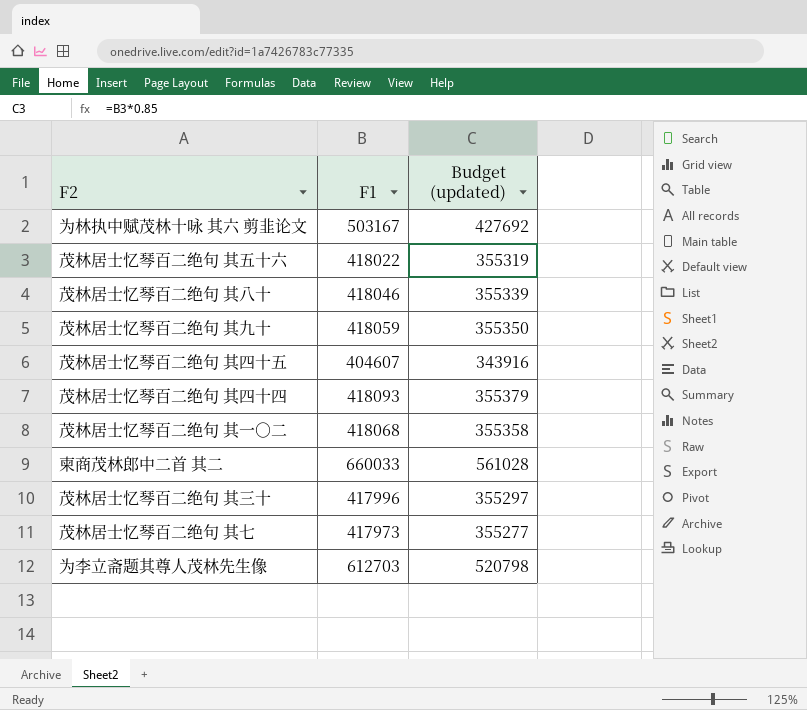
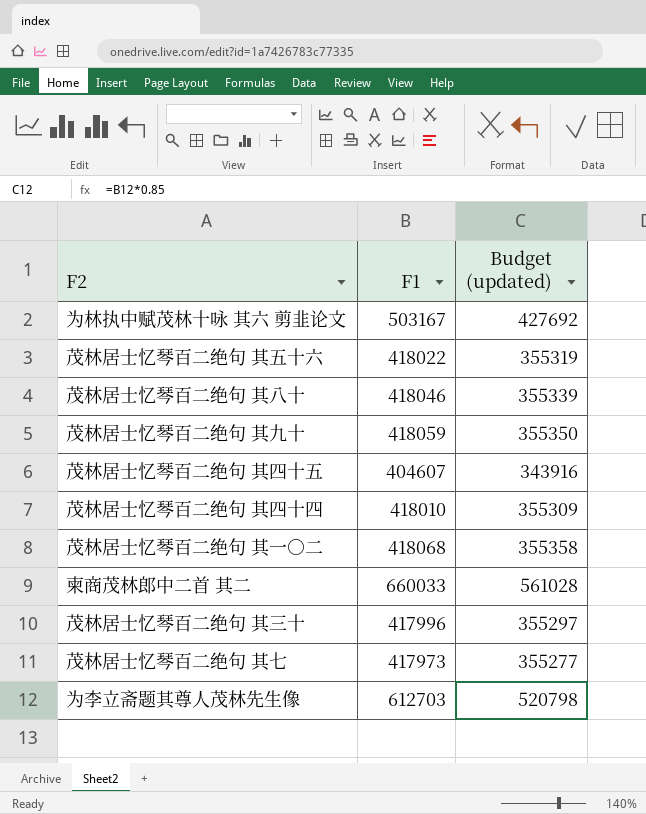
茂林居士忆琴百二绝句 其四十四 | F1: 418093 -> 418010
茂林居士忆琴百二绝句 其四十四 | Budget (updated): 355379 -> 355309

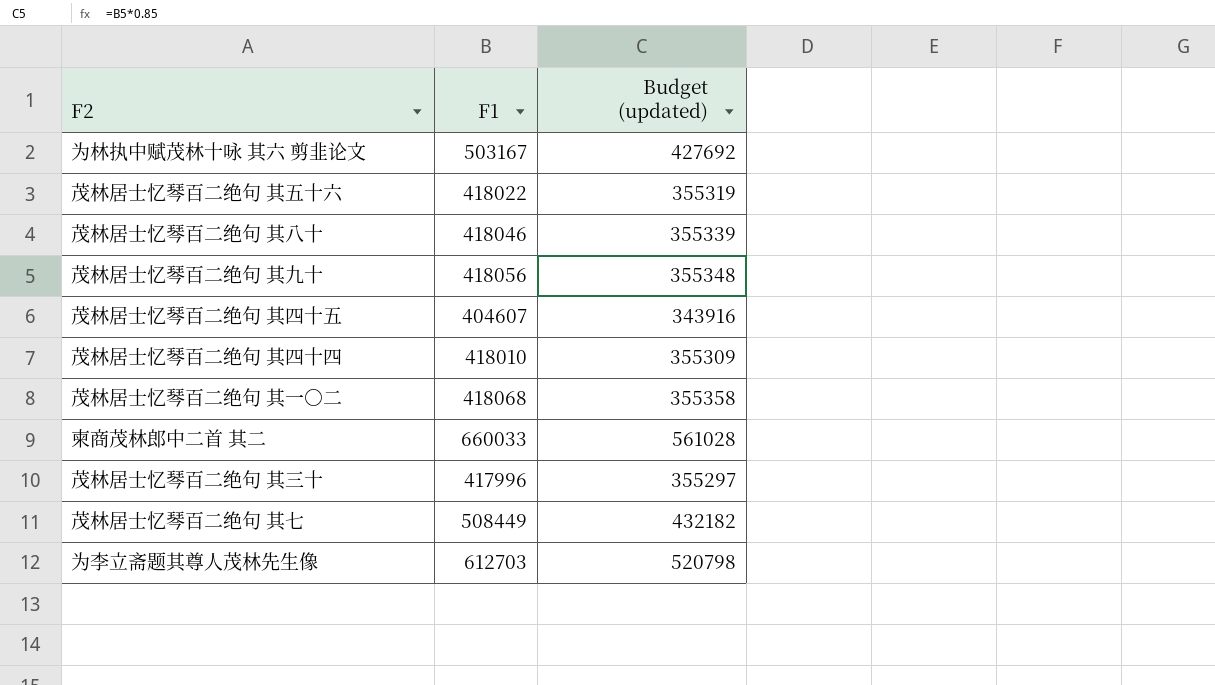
茂林居士忆琴百二绝句 其九十 | F1: 418059 -> 418056
茂林居士忆琴百二绝句 其九十 | Budget (updated): 355350 -> 355348
茂林居士忆琴百二绝句 其七 | F1: 417973 -> 508449
茂林居士忆琴百二绝句 其七 | Budget (updated): 355277 -> 432182

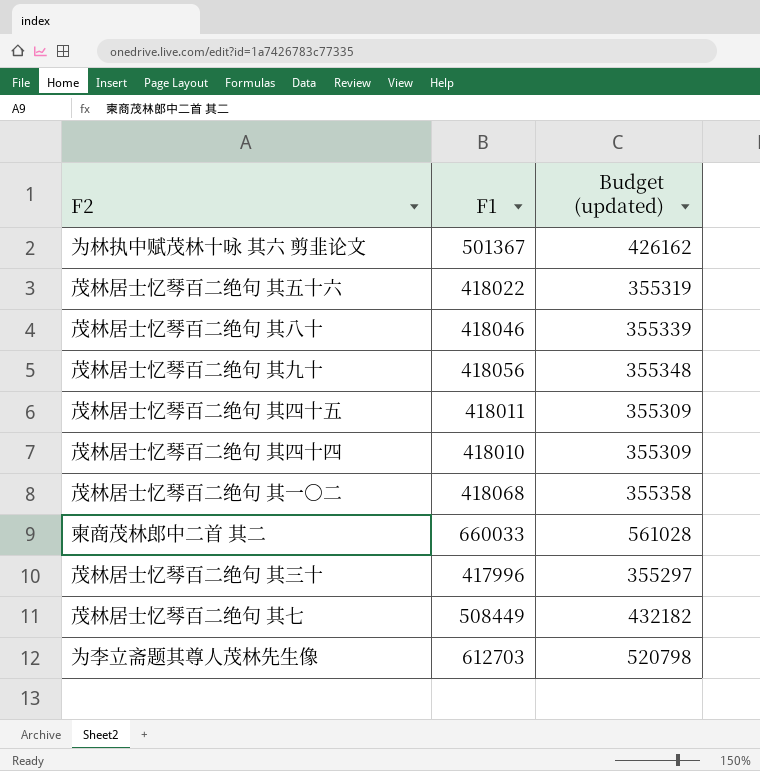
为林执中赋茂林十咏 其六 剪韭论文 | F1: 503167 -> 501367
为林执中赋茂林十咏 其六 剪韭论文 | Budget (updated): 427692 -> 426162
茂林居士忆琴百二绝句 其四十五 | F1: 404607 -> 418011
茂林居士忆琴百二绝句 其四十五 | Budget (updated): 343916 -> 355309

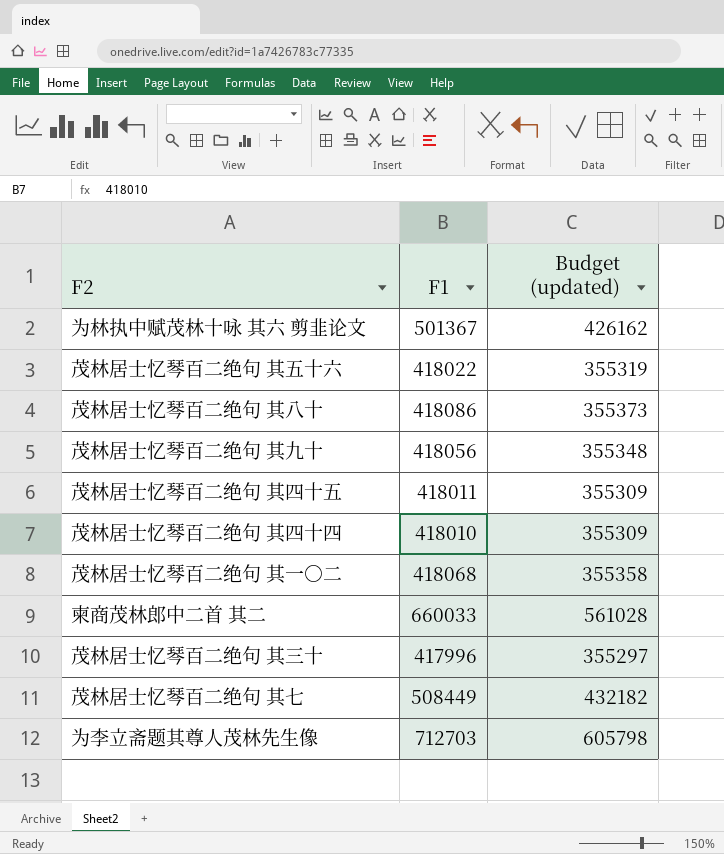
茂林居士忆琴百二绝句 其八十 | F1: 418046 -> 418086
茂林居士忆琴百二绝句 其八十 | Budget (updated): 355339 -> 355373
为李立斋题其尊人茂林先生像 | F1: 612703 -> 712703
为李立斋题其尊人茂林先生像 | Budget (updated): 520798 -> 605798

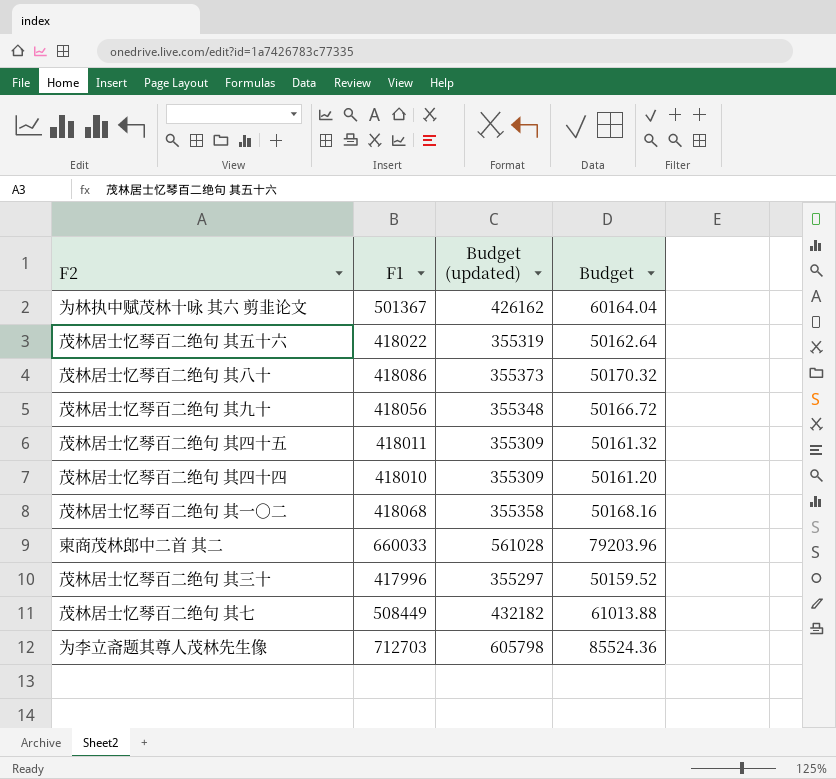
column Budget | formula: none -> [F1] * 0.12

